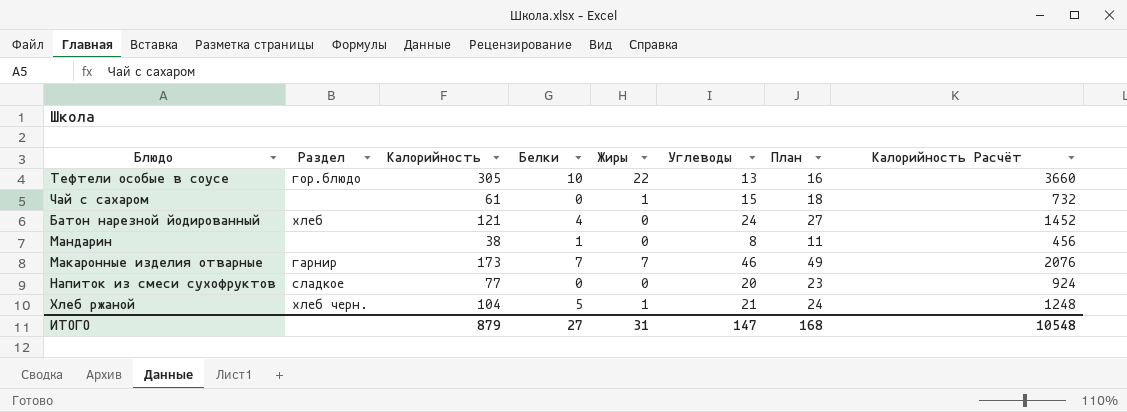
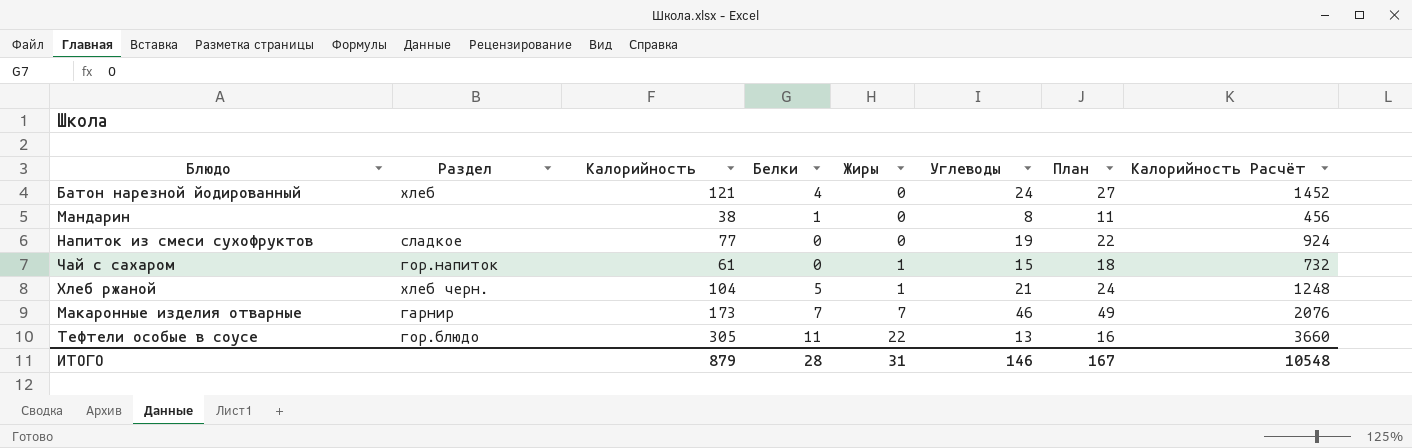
row order: none -> Жиры ascending
Напиток из смеси сухофруктов | Углеводы: 20 -> 19
Напиток из смеси сухофруктов | План: 23 -> 22
Чай с сахаром | Раздел: none -> гор.напиток
Тефтели особые в соусе | Белки: 10 -> 11
ИТОГО | Белки: 27 -> 28
ИТОГО | Углеводы: 147 -> 146
ИТОГО | План: 168 -> 167

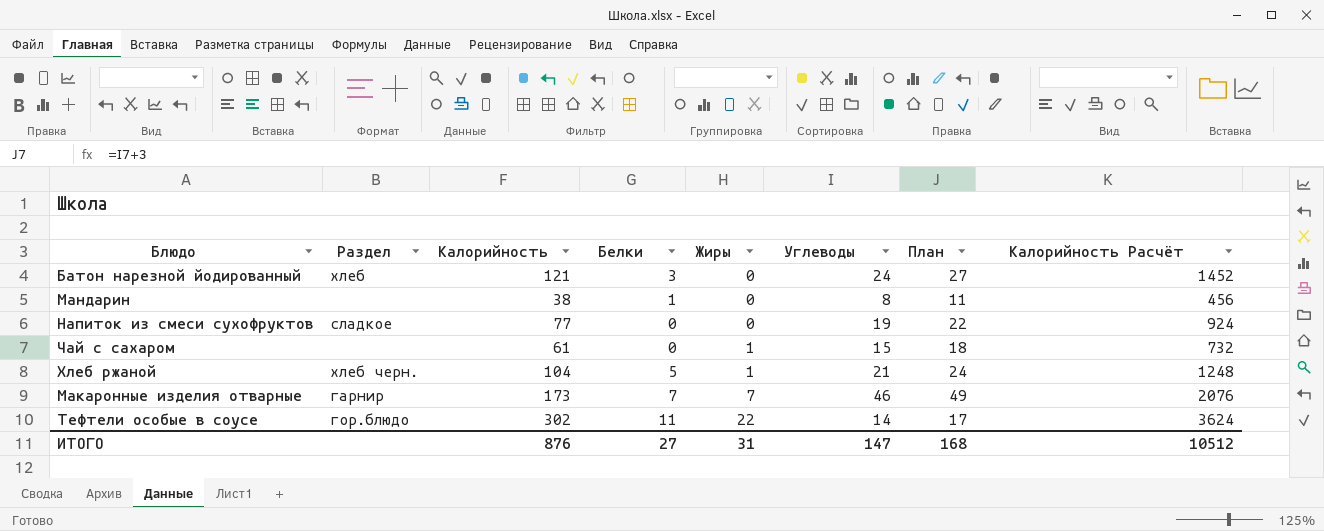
Батон нарезной йодированный | Белки: 4 -> 3
Чай с сахаром | Раздел: гор.напиток -> none
Тефтели особые в соусе | Калорийность: 305 -> 302
Тефтели особые в соусе | Углеводы: 13 -> 14
Тефтели особые в соусе | План: 16 -> 17
Тефтели особые в соусе | Калорийность Расчёт: 3660 -> 3624
ИТОГО | Калорийность: 879 -> 876
ИТОГО | Белки: 28 -> 27
ИТОГО | Углеводы: 146 -> 147
ИТОГО | План: 167 -> 168
ИТОГО | Калорийность Расчёт: 10548 -> 10512

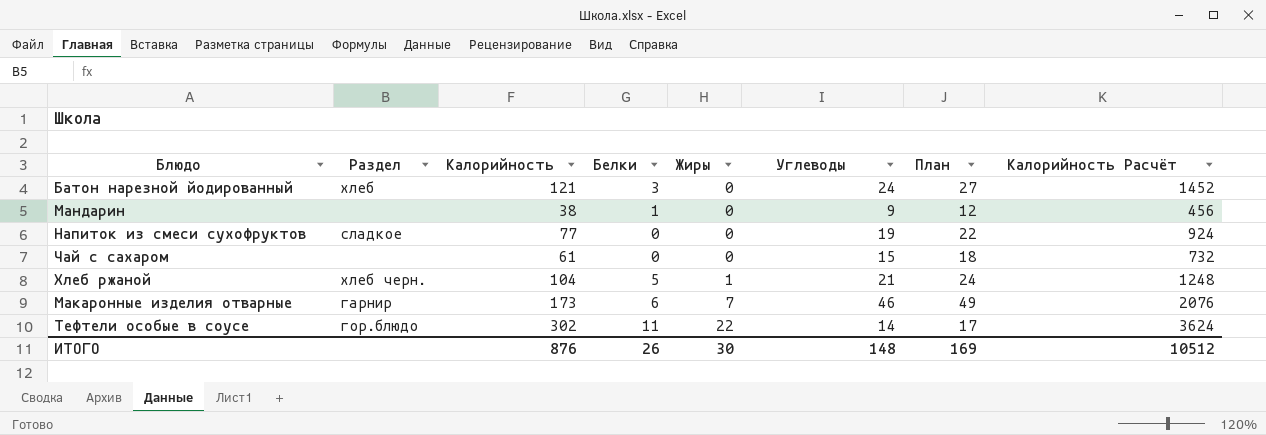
Мандарин | Углеводы: 8 -> 9
Мандарин | План: 11 -> 12
Чай с сахаром | Жиры: 1 -> 0
Макаронные изделия отварные | Белки: 7 -> 6
ИТОГО | Белки: 27 -> 26
ИТОГО | Жиры: 31 -> 30
ИТОГО | Углеводы: 147 -> 148
ИТОГО | План: 168 -> 169

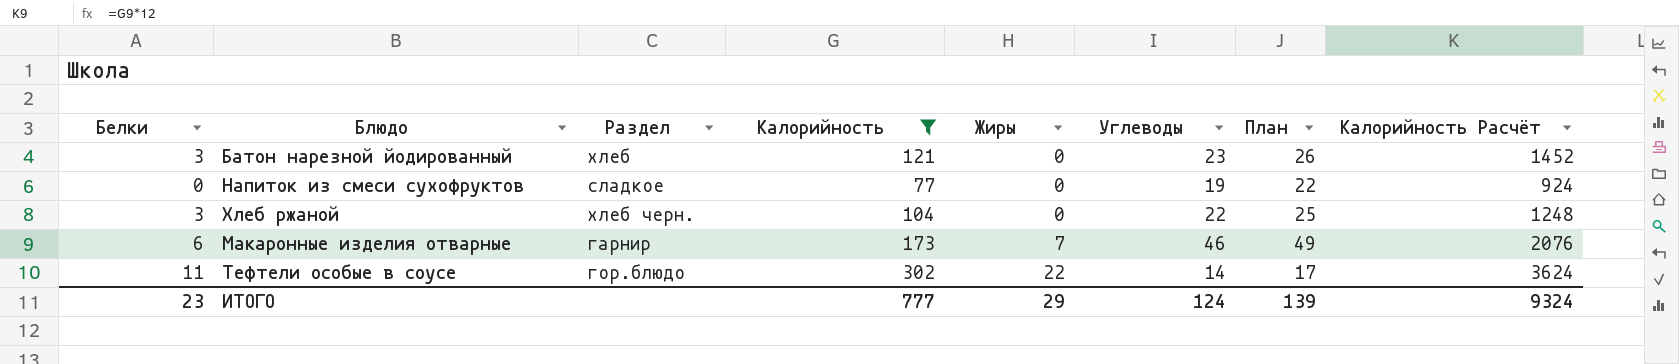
filter: none -> Калорийность >= 77
column Белки | position: 4 -> 1
Батон нарезной йодированный | Углеводы: 24 -> 23
Батон нарезной йодированный | План: 27 -> 26
Хлеб ржаной | Белки: 5 -> 3
Хлеб ржаной | Жиры: 1 -> 0
Хлеб ржаной | Углеводы: 21 -> 22
Хлеб ржаной | План: 24 -> 25
ИТОГО | Белки: 26 -> 23
ИТОГО | Калорийность: 876 -> 777
ИТОГО | Жиры: 30 -> 29
ИТОГО | Углеводы: 148 -> 124
ИТОГО | План: 169 -> 139
ИТОГО | Калорийность Расчёт: 10512 -> 9324

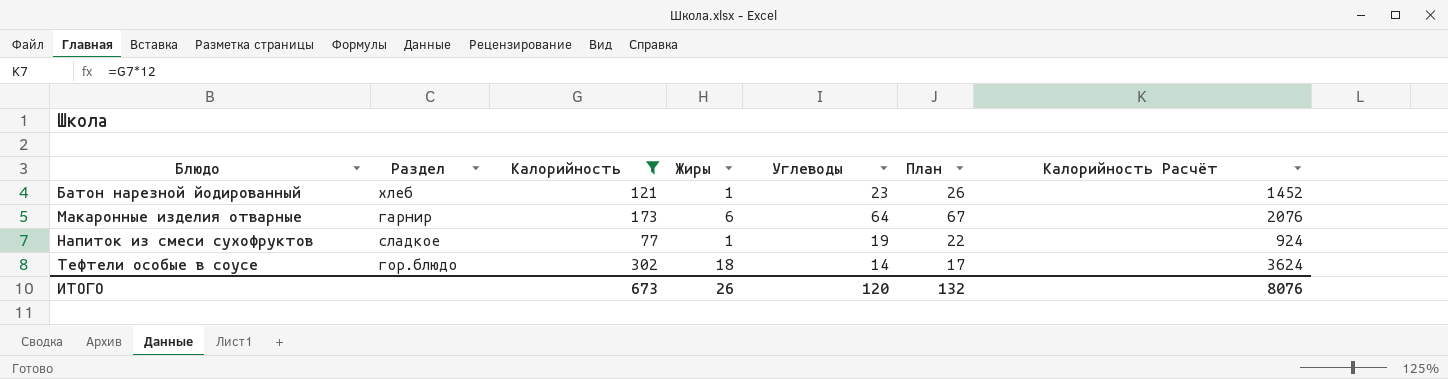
row order: Жиры ascending -> Блюдо ascending
column Белки | position: 1 -> none
row Хлеб ржаной: 3 | хлеб черн. | 104 | 0 | 22 | 25 | 1248 -> none
Батон нарезной йодированный | Жиры: 0 -> 1
Макаронные изделия отварные | Жиры: 7 -> 6
Макаронные изделия отварные | Углеводы: 46 -> 64
Макаронные изделия отварные | План: 49 -> 67
Напиток из смеси сухофруктов | Жиры: 0 -> 1
Тефтели особые в соусе | Жиры: 22 -> 18
ИТОГО | Калорийность: 777 -> 673
ИТОГО | Жиры: 29 -> 26
ИТОГО | Углеводы: 124 -> 120
ИТОГО | План: 139 -> 132
ИТОГО | Калорийность Расчёт: 9324 -> 8076

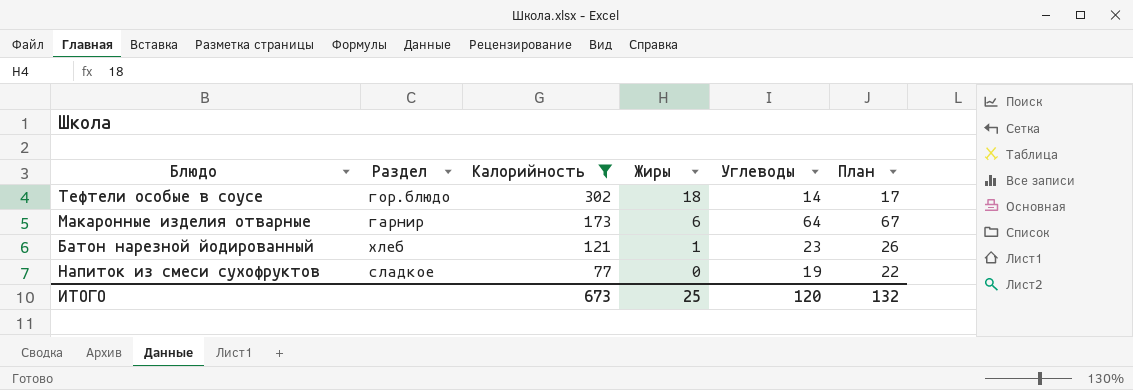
row order: Блюдо ascending -> Калорийность descending
column Калорийность Расчёт | formula: [Калорийность] * 12 -> none
Напиток из смеси сухофруктов | Жиры: 1 -> 0
ИТОГО | Жиры: 26 -> 25

